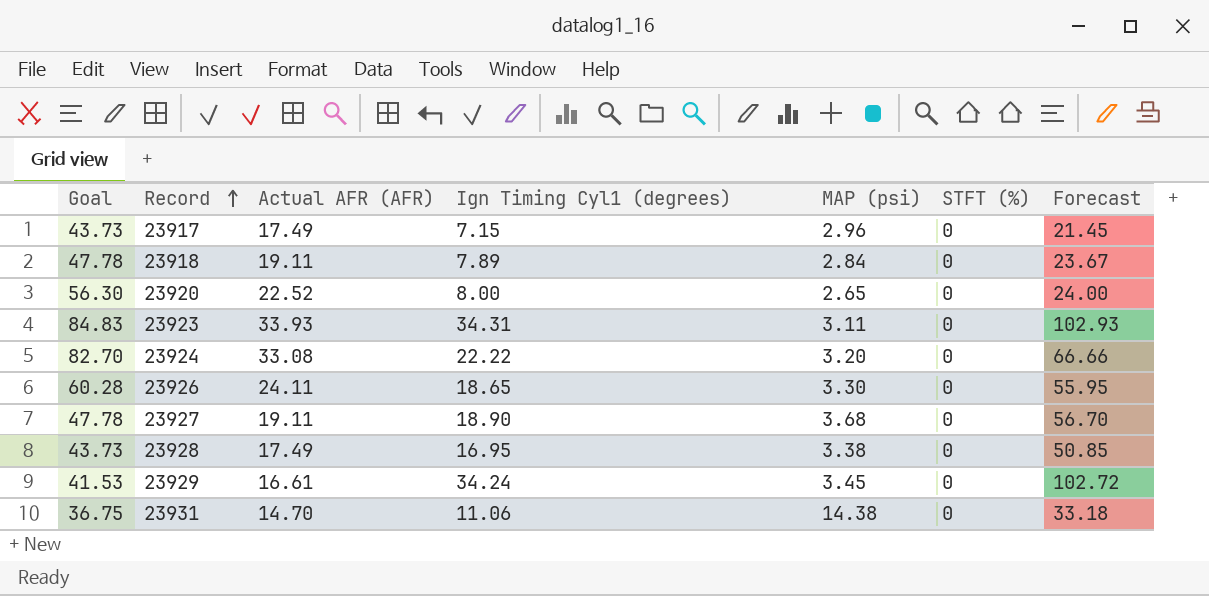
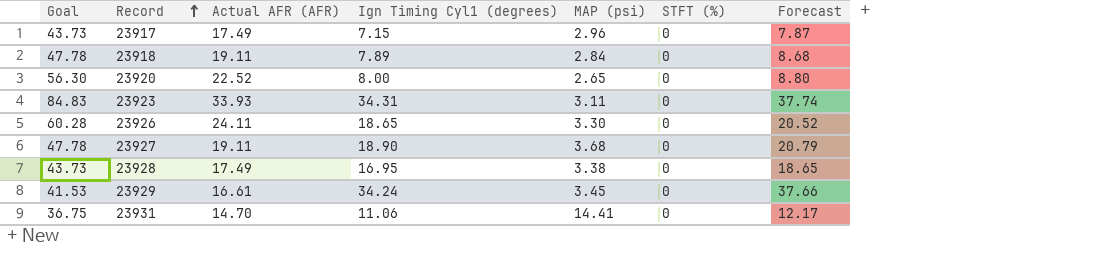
column Forecast | formula: [Ign Timing Cyl1 (degrees)] * 3 -> [Ign Timing Cyl1 (degrees)] * 1.1
row 23924: 82.70 | 33.08 | 22.22 | 3.20 | 0 | 66.66 -> none
23931 | MAP (psi): 14.38 -> 14.41

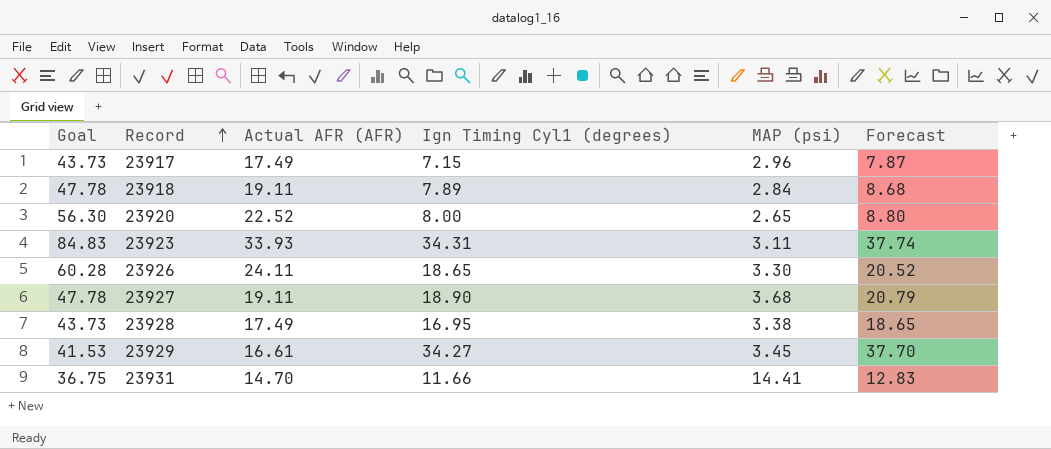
column STFT (%) | position: 6 -> none
23929 | Ign Timing Cyl1 (degrees): 34.24 -> 34.27
23929 | Forecast: 37.66 -> 37.70
23931 | Ign Timing Cyl1 (degrees): 11.06 -> 11.66
23931 | Forecast: 12.17 -> 12.83

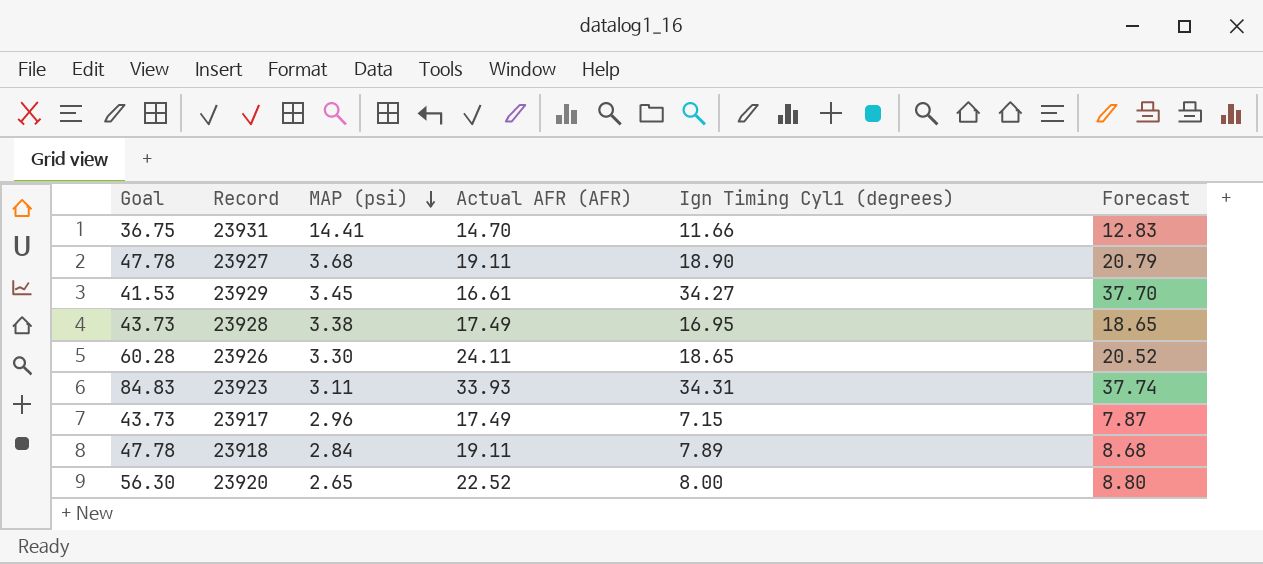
row order: Record ascending -> MAP (psi) descending
column MAP (psi) | position: 5 -> 3

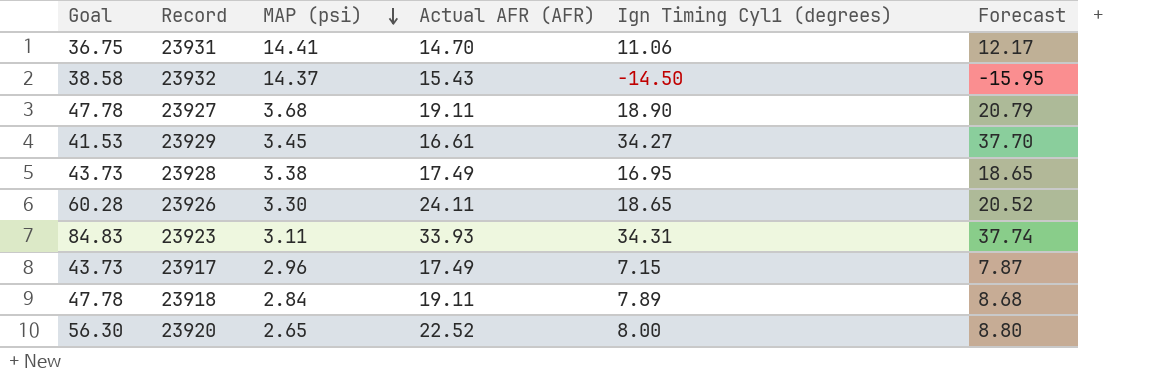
23931 | Ign Timing Cyl1 (degrees): 11.66 -> 11.06
23931 | Forecast: 12.83 -> 12.17
row 23932: none -> 38.58 | 14.37 | 15.43 | -14.50 | -15.95

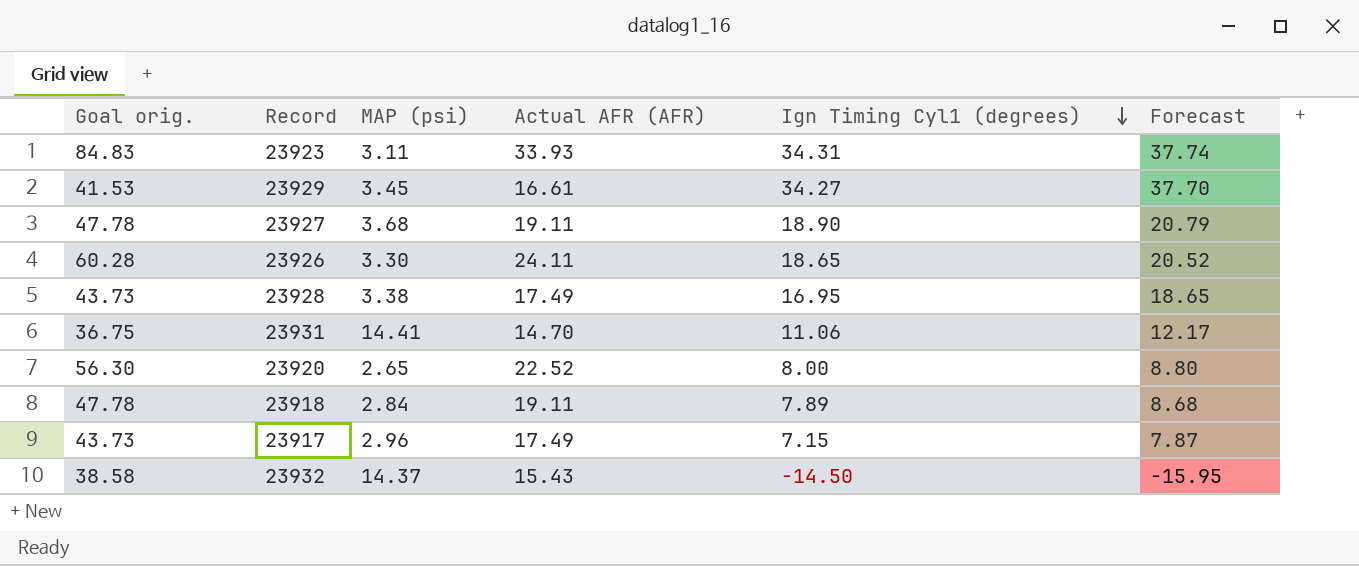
row order: MAP (psi) descending -> Ign Timing Cyl1 (degrees) descending
column name: Goal -> Goal orig.

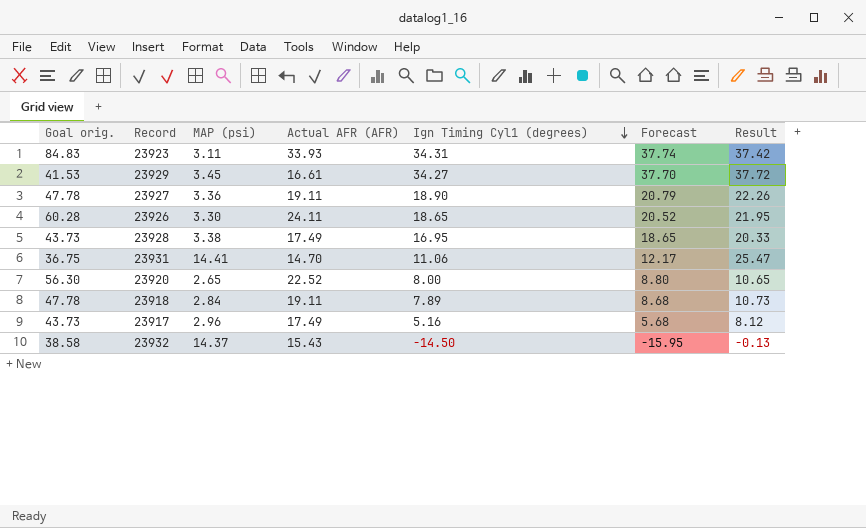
column Result | formula: none -> [MAP (psi)] + [Ign Timing Cyl1 (degrees)]
23927 | MAP (psi): 3.68 -> 3.36
23917 | Ign Timing Cyl1 (degrees): 7.15 -> 5.16
23917 | Forecast: 7.87 -> 5.68

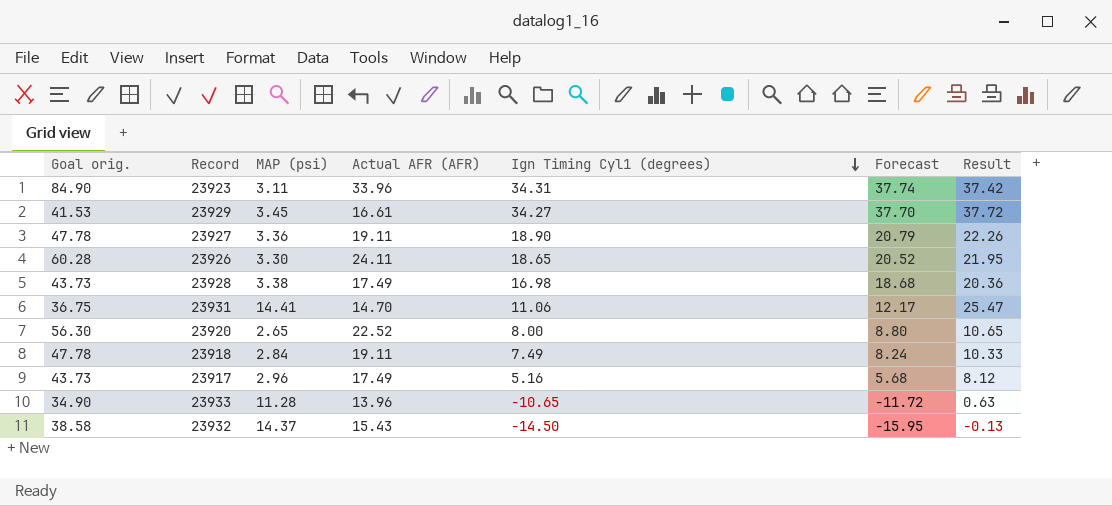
23923 | Goal orig.: 84.83 -> 84.90
23923 | Actual AFR (AFR): 33.93 -> 33.96
23928 | Ign Timing Cyl1 (degrees): 16.95 -> 16.98
23928 | Forecast: 18.65 -> 18.68
23928 | Result: 20.33 -> 20.36
23918 | Ign Timing Cyl1 (degrees): 7.89 -> 7.49
23918 | Forecast: 8.68 -> 8.24
23918 | Result: 10.73 -> 10.33
row 23933: none -> 34.90 | 11.28 | 13.96 | -10.65 | -11.72 | 0.63

